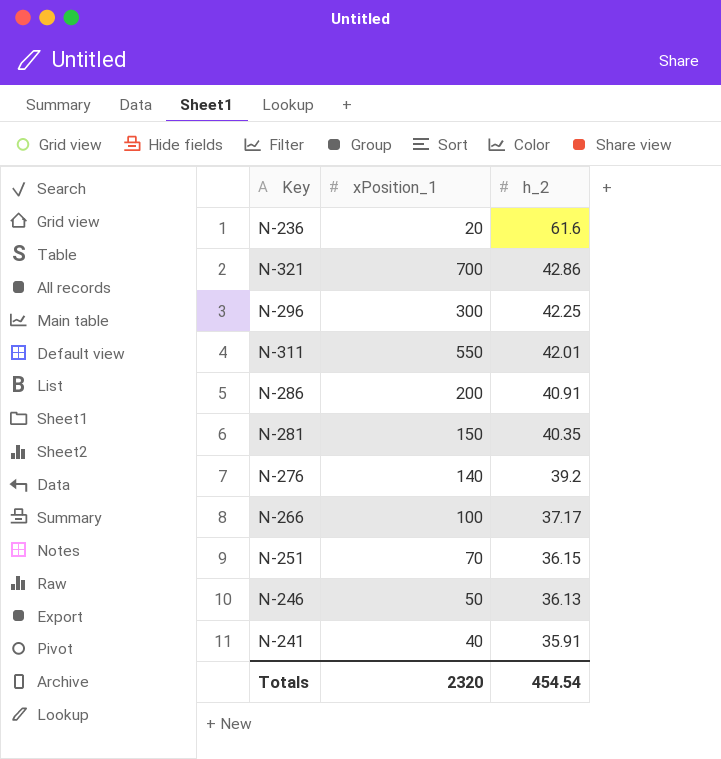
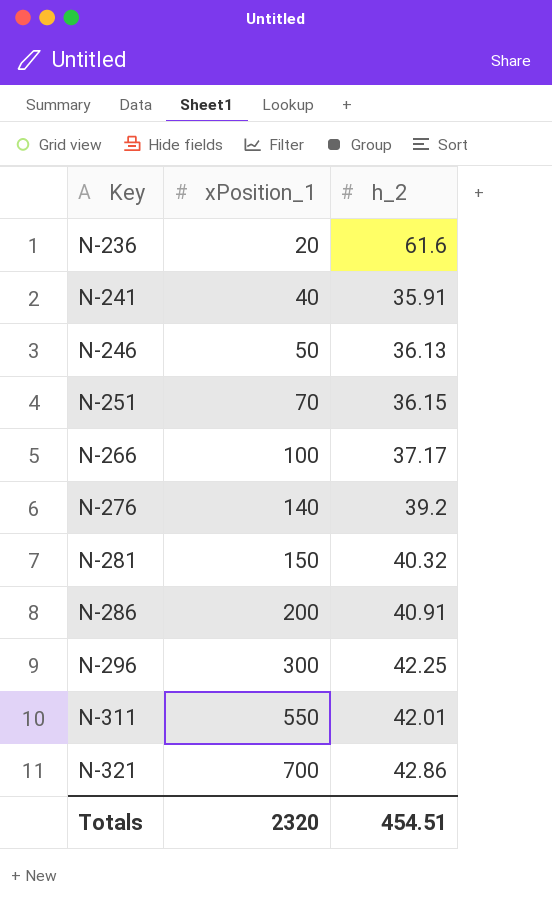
row order: h_2 descending -> Key ascending
N-281 | h_2: 40.35 -> 40.32
Totals | h_2: 454.54 -> 454.51

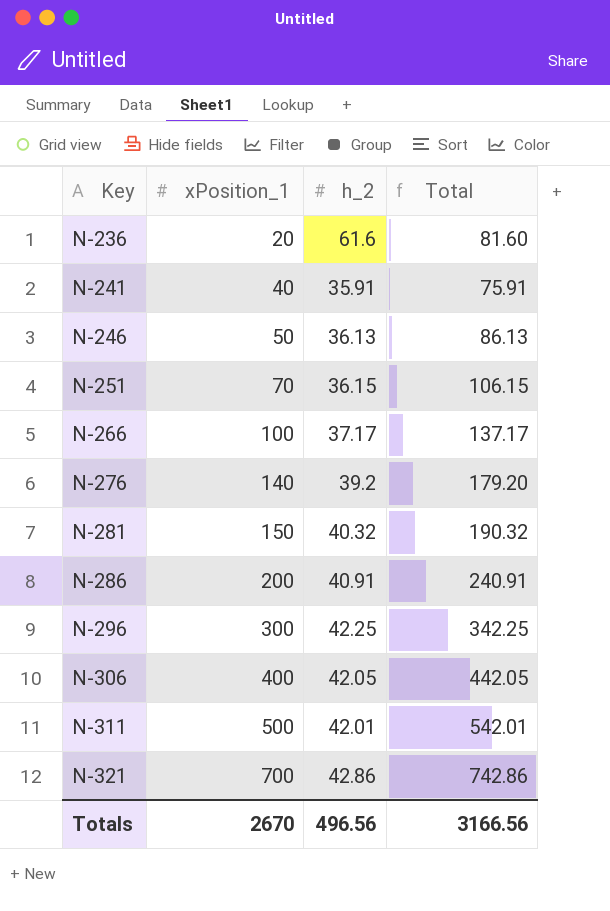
column Total | formula: none -> [xPosition_1] + [h_2]
row N-306: none -> 400 | 42.05 | 442.05
N-311 | xPosition_1: 550 -> 500
Totals | xPosition_1: 2320 -> 2670
Totals | h_2: 454.51 -> 496.56

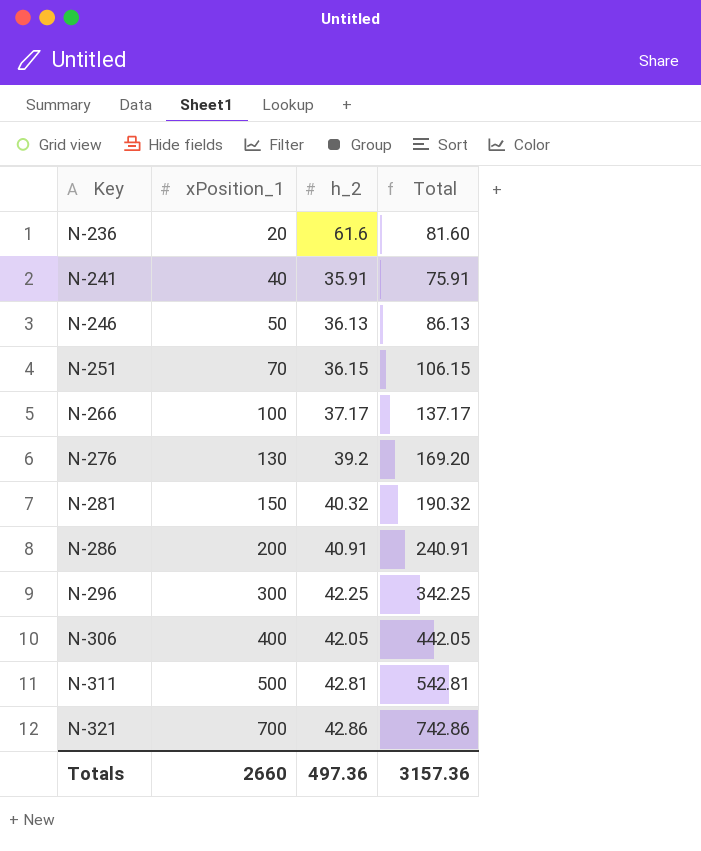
N-276 | xPosition_1: 140 -> 130
N-276 | Total: 179.20 -> 169.20
N-311 | h_2: 42.01 -> 42.81
N-311 | Total: 542.01 -> 542.81
Totals | xPosition_1: 2670 -> 2660
Totals | h_2: 496.56 -> 497.36
Totals | Total: 3166.56 -> 3157.36

